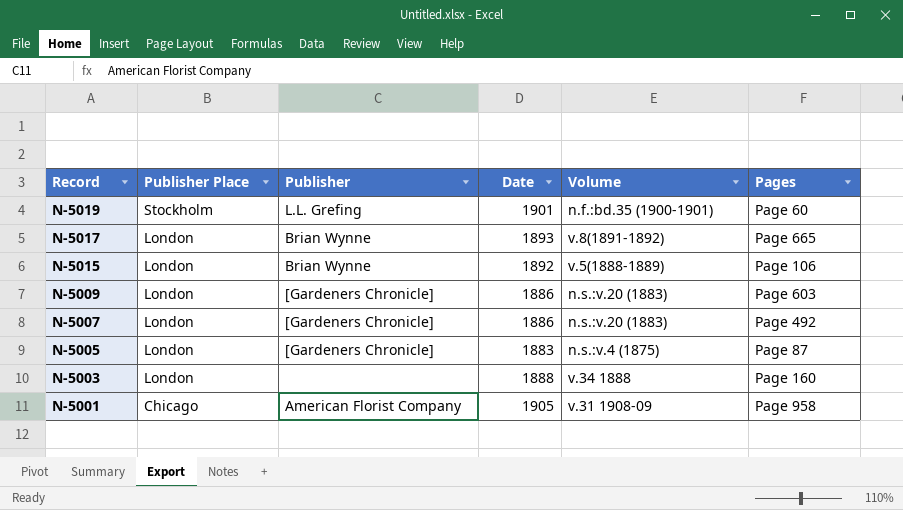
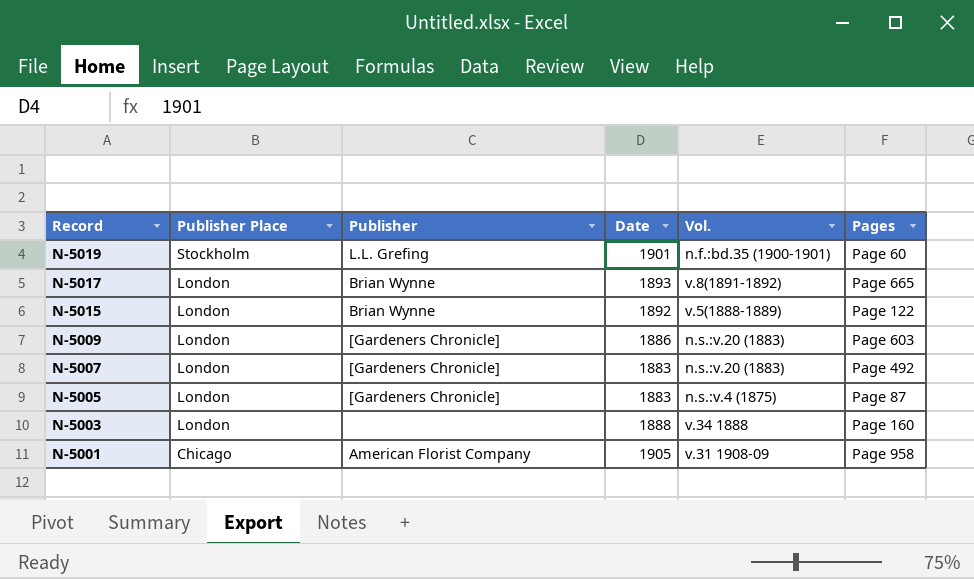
column name: Volume -> Vol.
N-5015 | Pages: Page 106 -> Page 122
N-5007 | Date: 1886 -> 1883

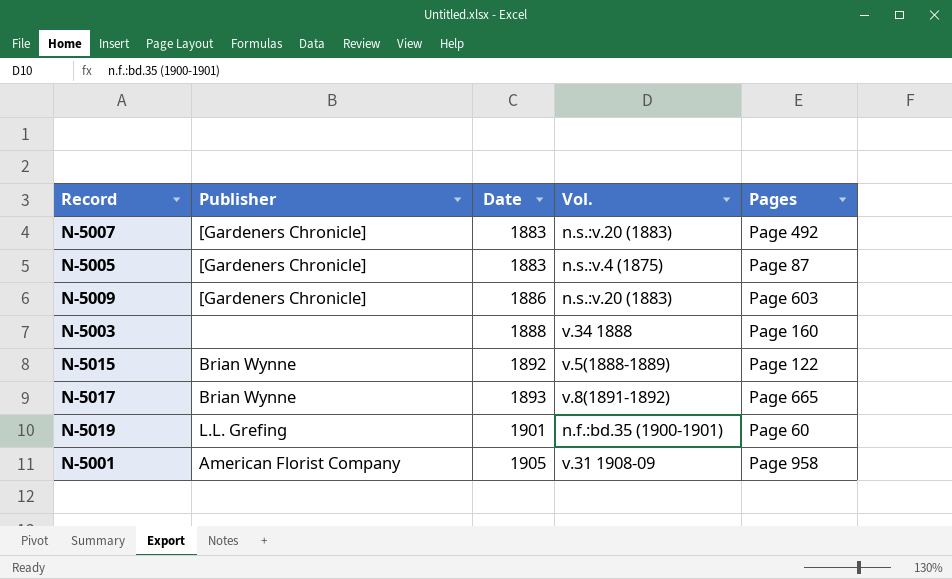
row order: Record descending -> Date ascending
column Publisher Place | position: 2 -> none

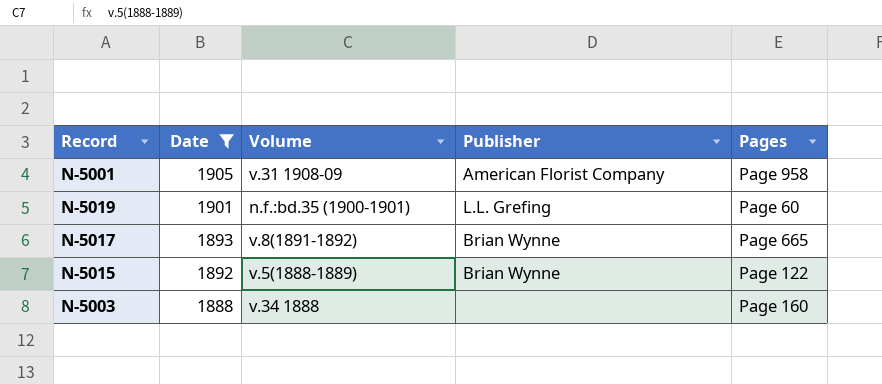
filter: none -> Date >= 1888
row order: Date ascending -> Date descending
column name: Vol. -> Volume
column Publisher | position: 2 -> 4

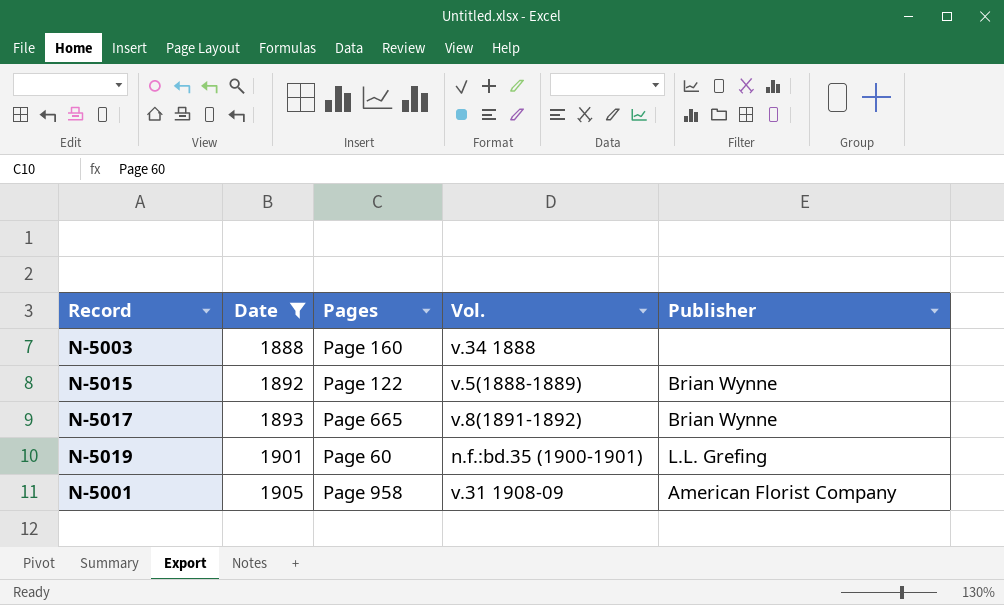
row order: Date descending -> Date ascending
column Pages | position: 5 -> 3
column name: Volume -> Vol.

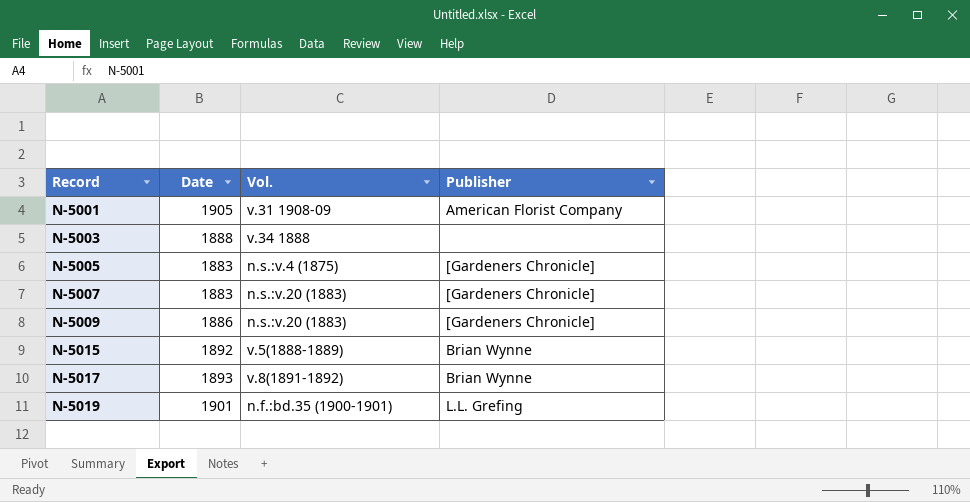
filter: Date >= 1888 -> none
row order: Date ascending -> Record ascending
column Pages | position: 3 -> none

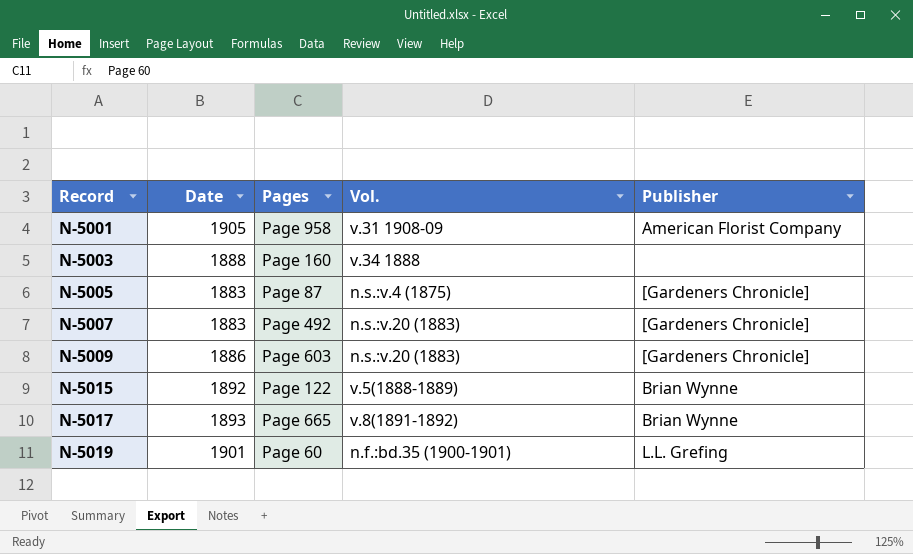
column Pages | position: none -> 3

